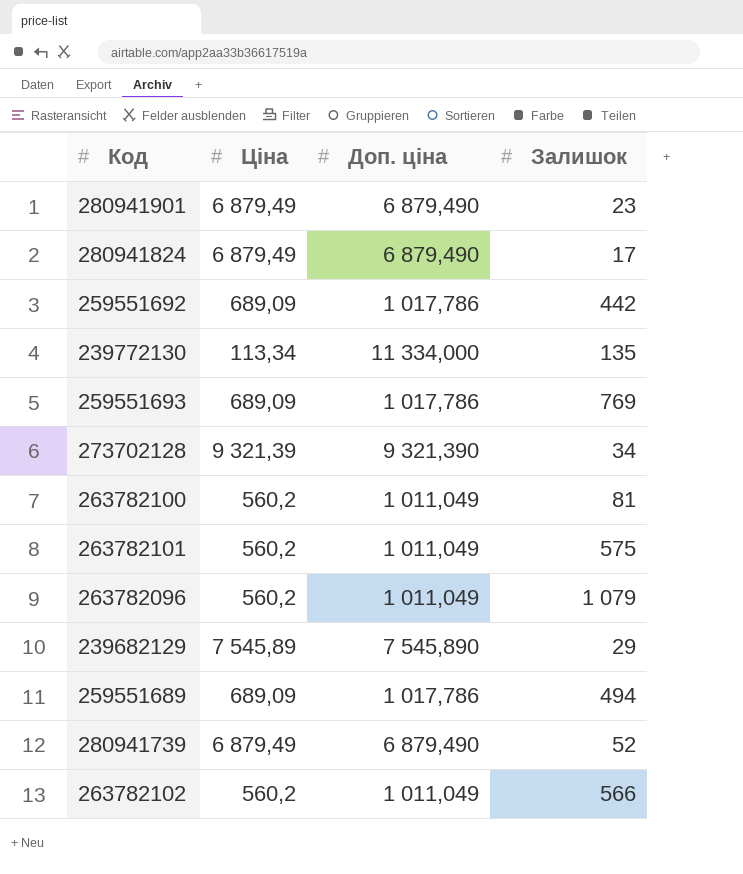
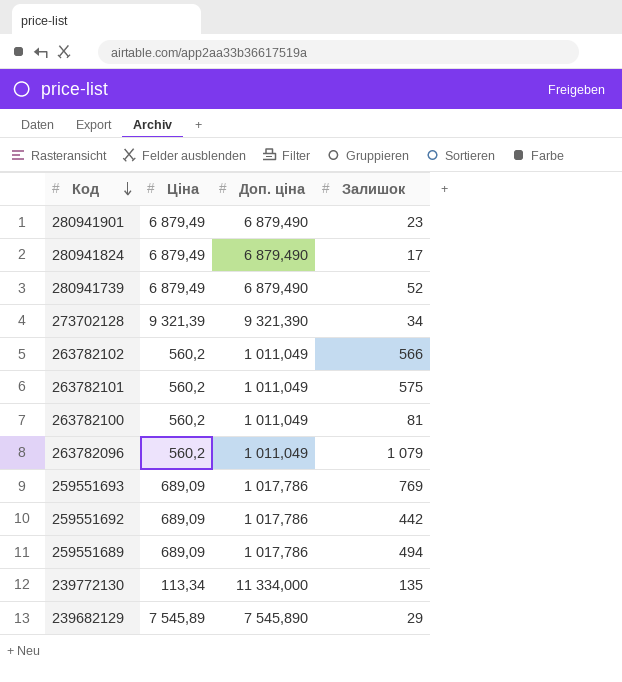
row order: none -> Код descending

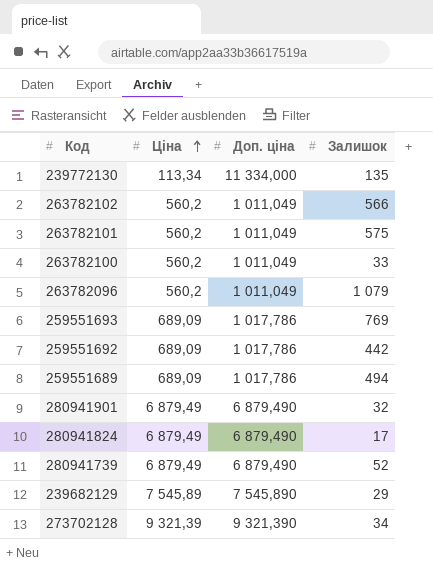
row order: Код descending -> Ціна ascending
263782100 | Залишок: 81 -> 33
280941901 | Залишок: 23 -> 32

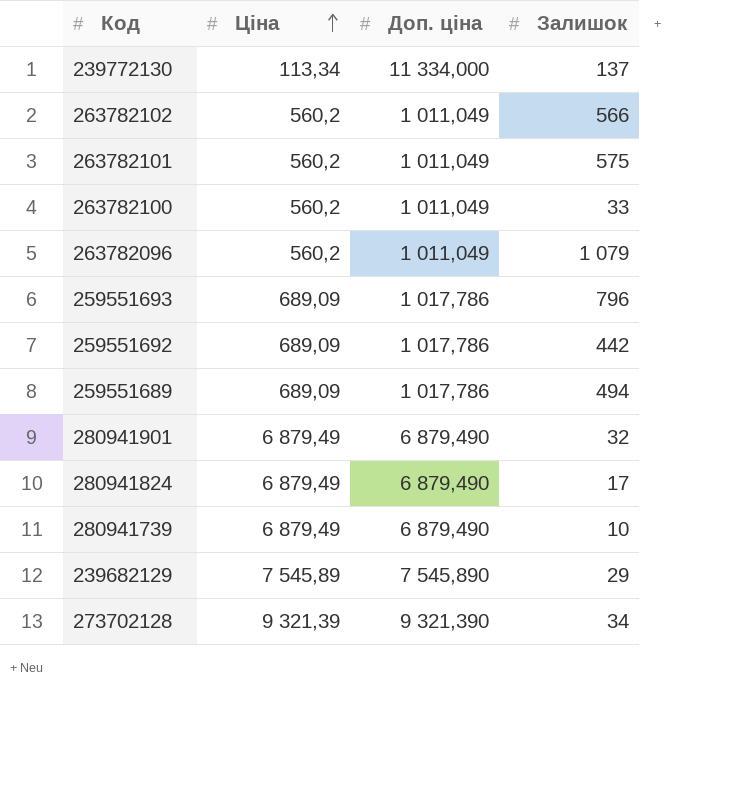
239772130 | Залишок: 135 -> 137
259551693 | Залишок: 769 -> 796
280941739 | Залишок: 52 -> 10

